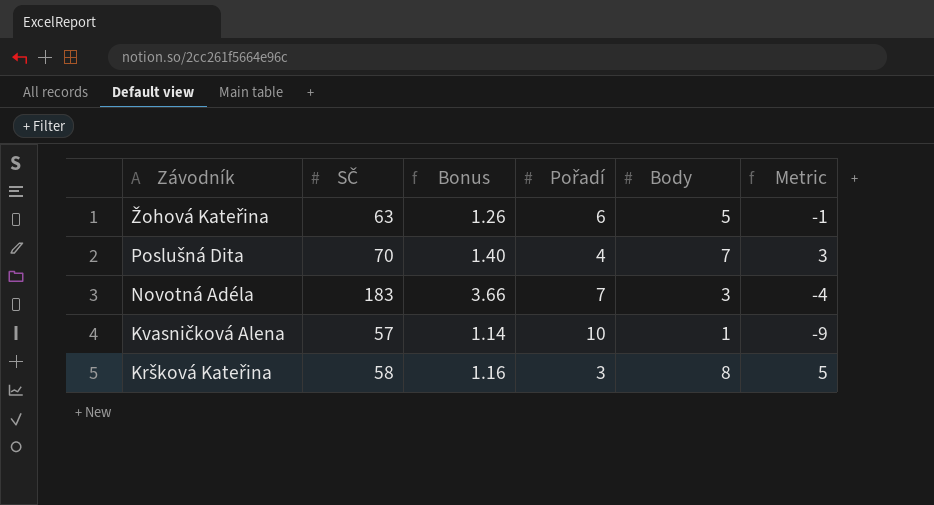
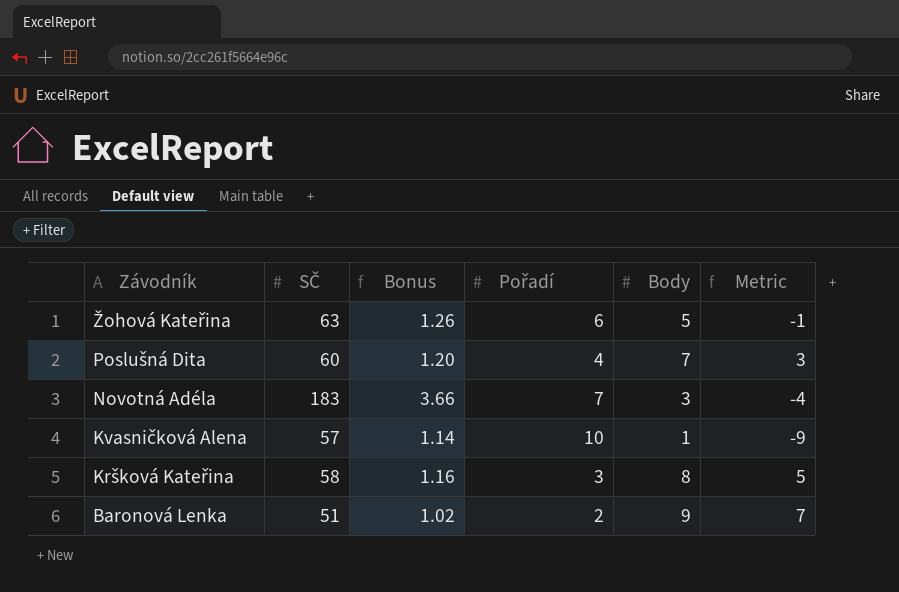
Poslušná Dita | SČ: 70 -> 60
Poslušná Dita | Bonus: 1.40 -> 1.20
row Baronová Lenka: none -> 51 | 1.02 | 2 | 9 | 7

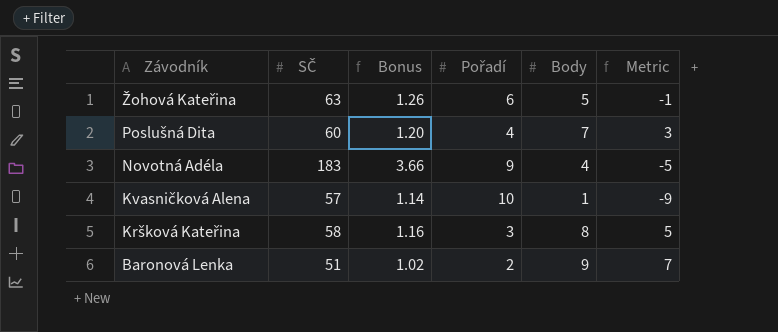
Novotná Adéla | Pořadí: 7 -> 9
Novotná Adéla | Body: 3 -> 4
Novotná Adéla | Metric: -4 -> -5

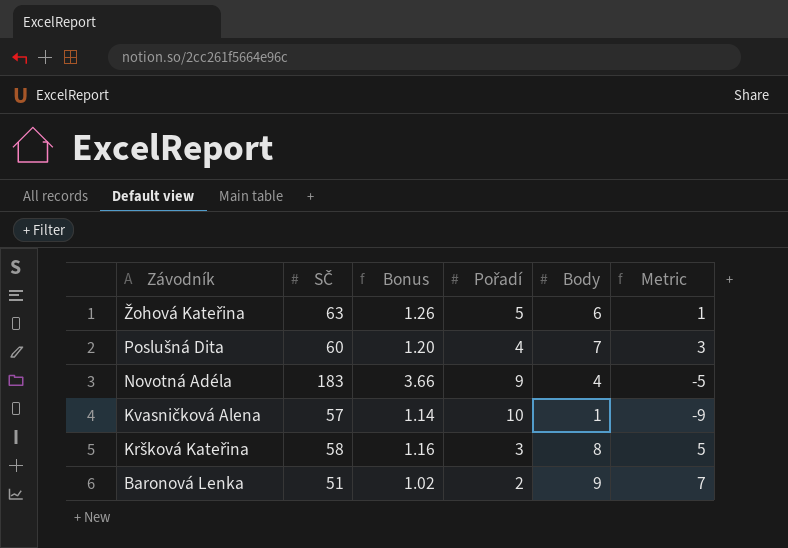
Žohová Kateřina | Pořadí: 6 -> 5
Žohová Kateřina | Body: 5 -> 6
Žohová Kateřina | Metric: -1 -> 1

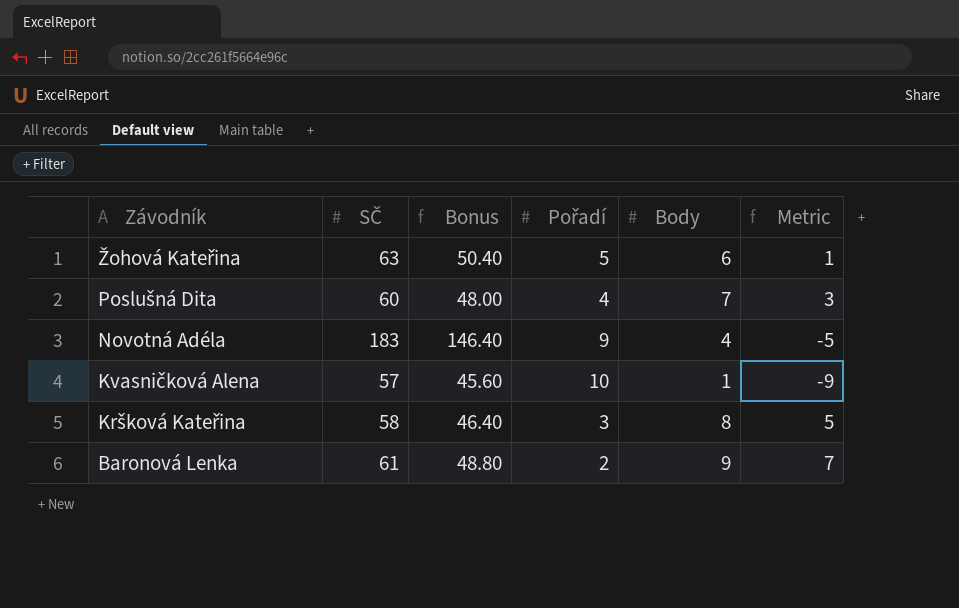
column Bonus | formula: [SČ] * 0.02 -> [SČ] * 0.8
Baronová Lenka | SČ: 51 -> 61

